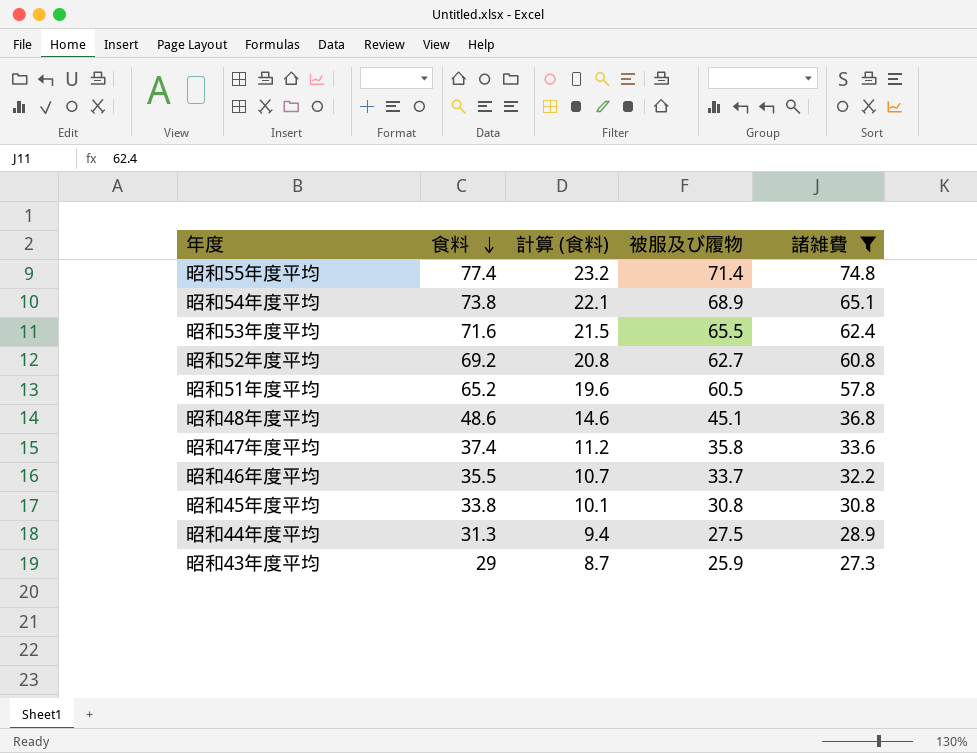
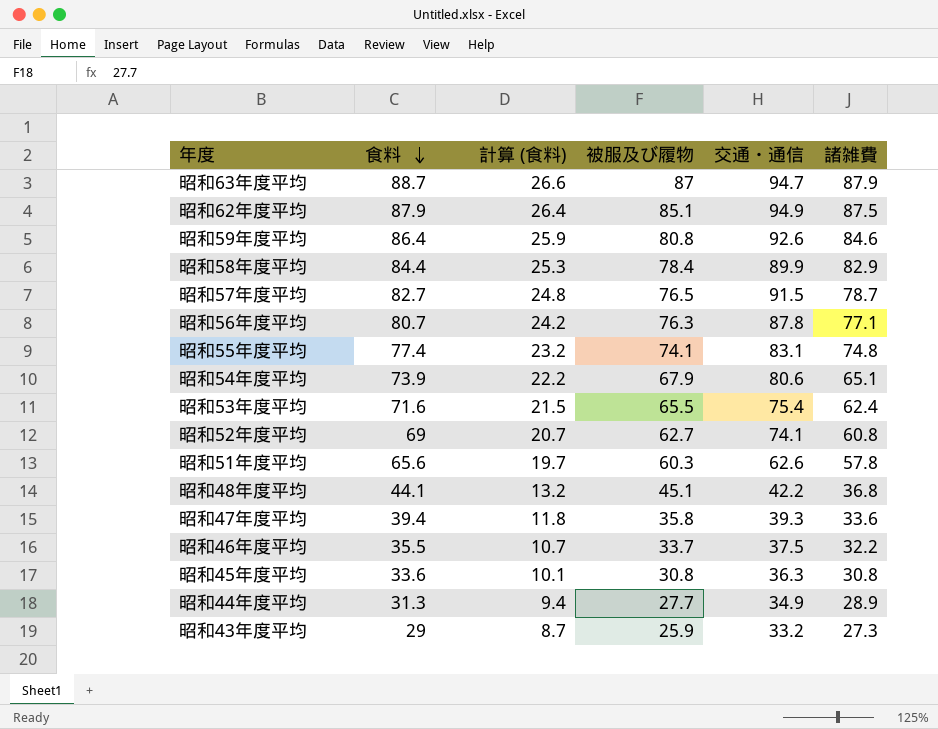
filter: 諸雑費 <= 74.8 -> none
column 交通・通信 | position: none -> 5
昭和55年度平均 | 被服及び履物: 71.4 -> 74.1
昭和54年度平均 | 食料: 73.8 -> 73.9
昭和54年度平均 | 計算 (食料): 22.1 -> 22.2
昭和54年度平均 | 被服及び履物: 68.9 -> 67.9
昭和52年度平均 | 食料: 69.2 -> 69
昭和52年度平均 | 計算 (食料): 20.8 -> 20.7
昭和51年度平均 | 食料: 65.2 -> 65.6
昭和51年度平均 | 計算 (食料): 19.6 -> 19.7
昭和51年度平均 | 被服及び履物: 60.5 -> 60.3
昭和48年度平均 | 食料: 48.6 -> 44.1
昭和48年度平均 | 計算 (食料): 14.6 -> 13.2
昭和47年度平均 | 食料: 37.4 -> 39.4
昭和47年度平均 | 計算 (食料): 11.2 -> 11.8
昭和45年度平均 | 食料: 33.8 -> 33.6
昭和44年度平均 | 被服及び履物: 27.5 -> 27.7

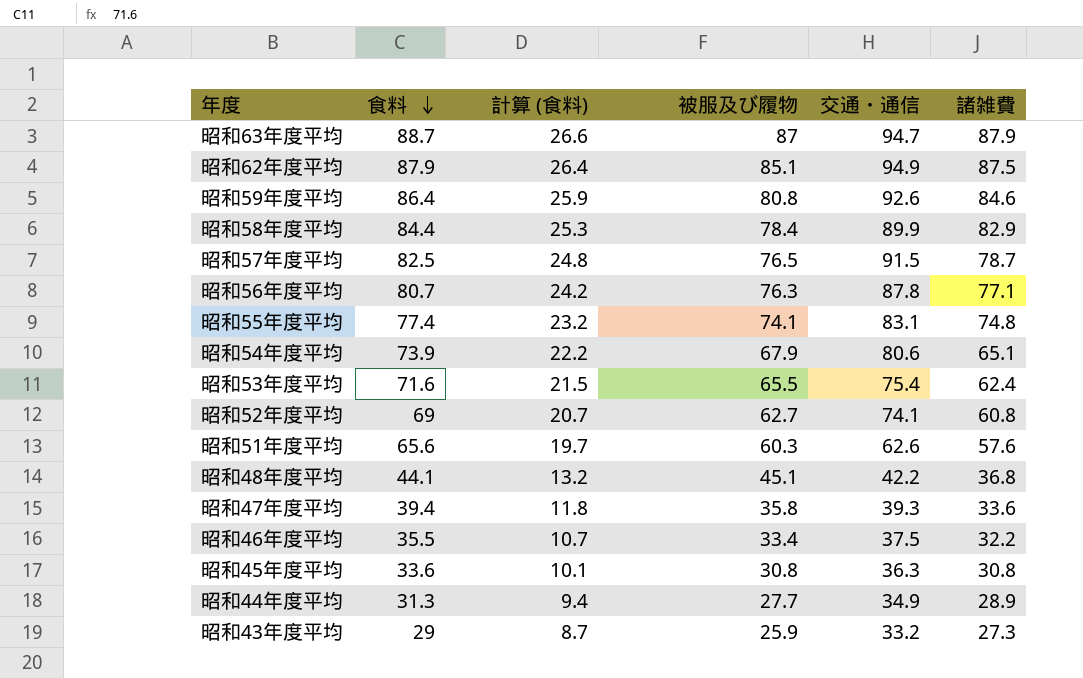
昭和57年度平均 | 食料: 82.7 -> 82.5
昭和51年度平均 | 諸雑費: 57.8 -> 57.6
昭和46年度平均 | 被服及び履物: 33.7 -> 33.4

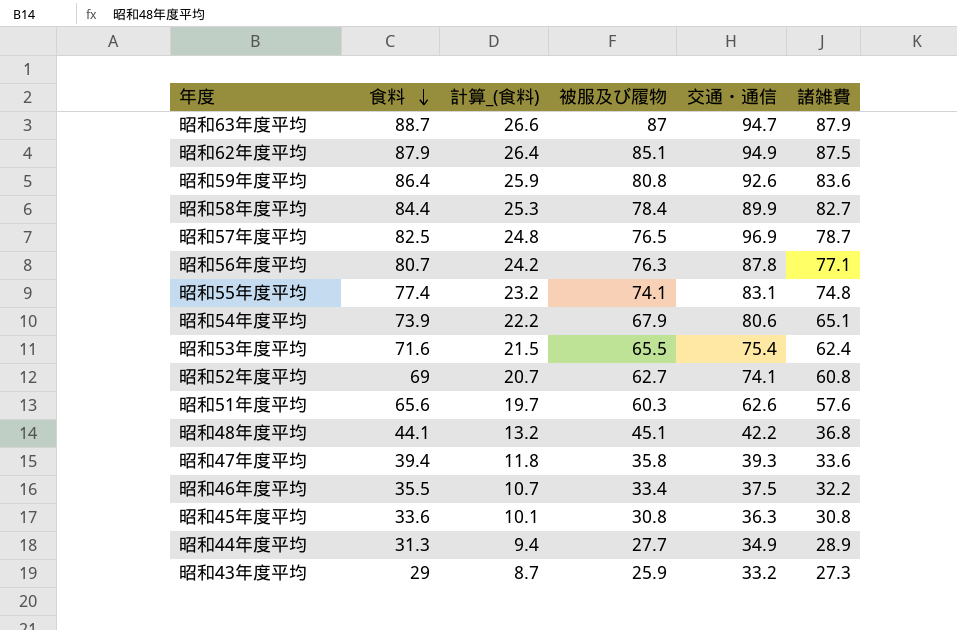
column name: 計算 (食料) -> 計算_(食料)
昭和59年度平均 | 諸雑費: 84.6 -> 83.6
昭和58年度平均 | 諸雑費: 82.9 -> 82.7
昭和57年度平均 | 交通・通信: 91.5 -> 96.9

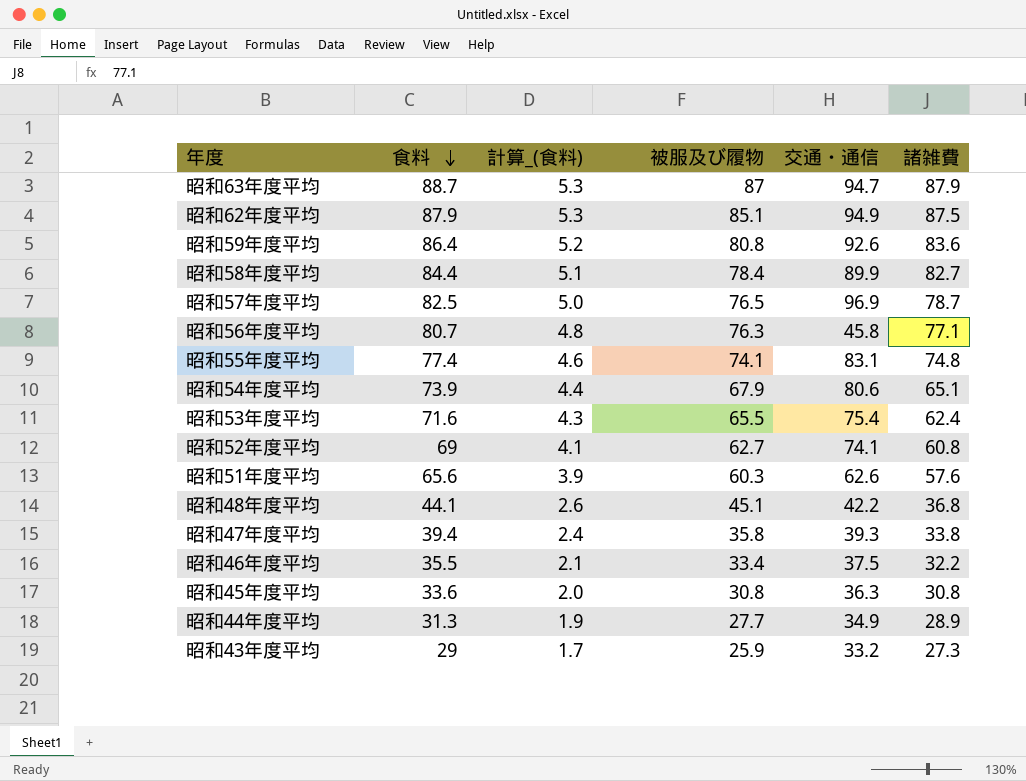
column 計算_(食料) | formula: [食料] * 0.3 -> [食料] * 0.06
昭和56年度平均 | 交通・通信: 87.8 -> 45.8
昭和47年度平均 | 諸雑費: 33.6 -> 33.8

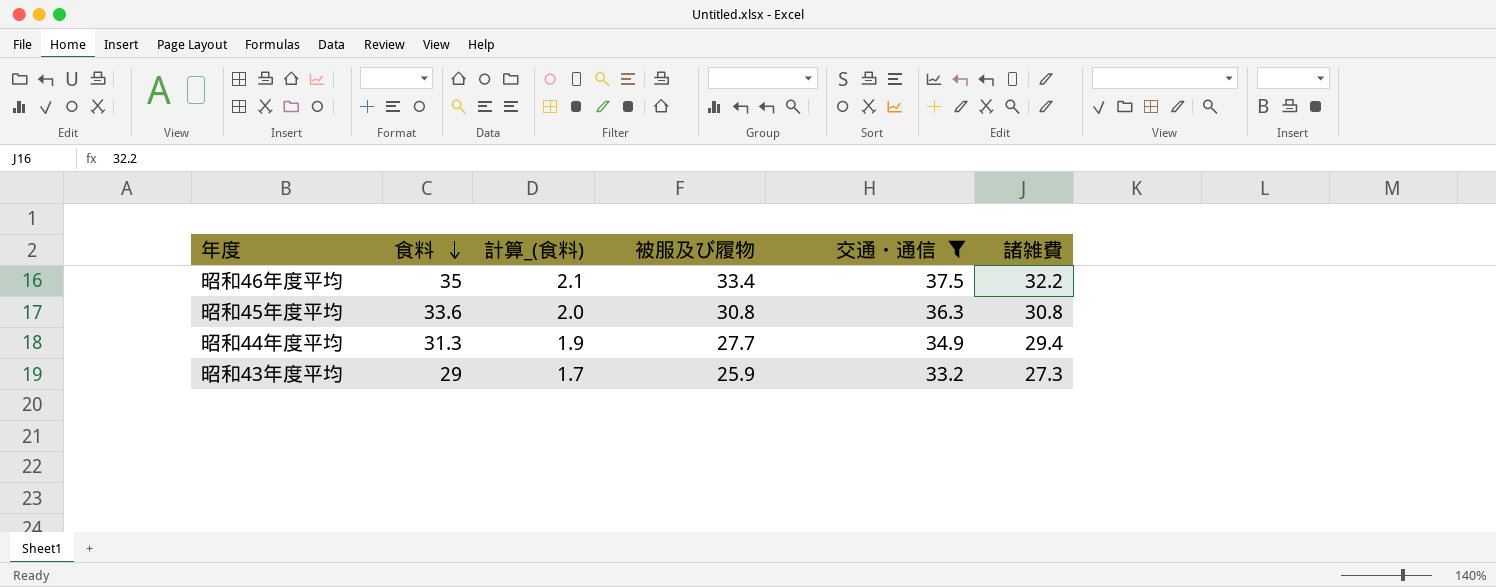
filter: none -> 交通・通信 <= 37.5
昭和46年度平均 | 食料: 35.5 -> 35
昭和44年度平均 | 諸雑費: 28.9 -> 29.4

